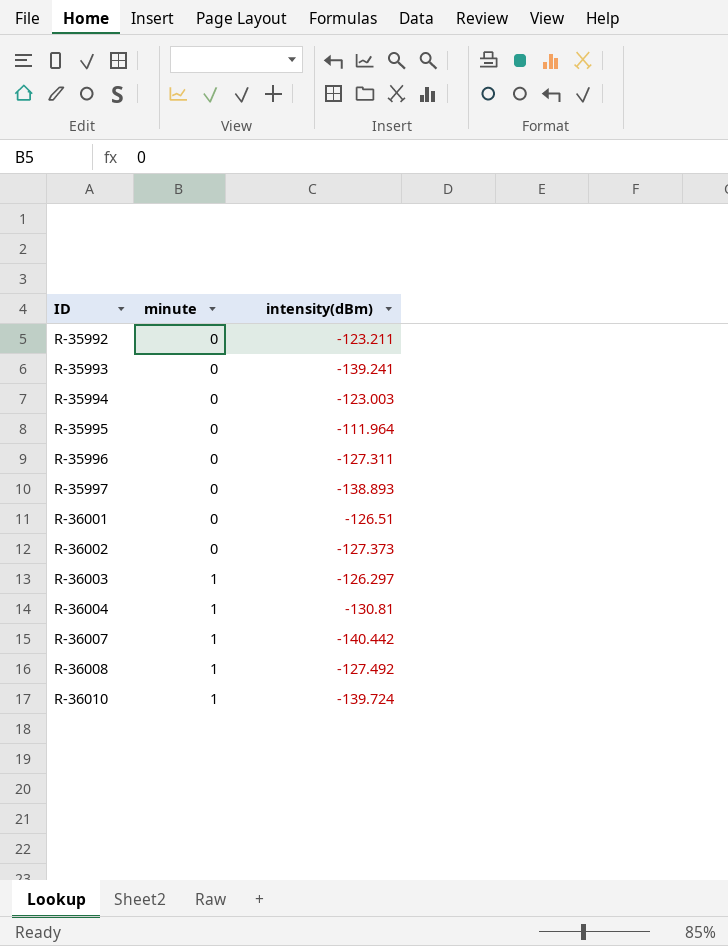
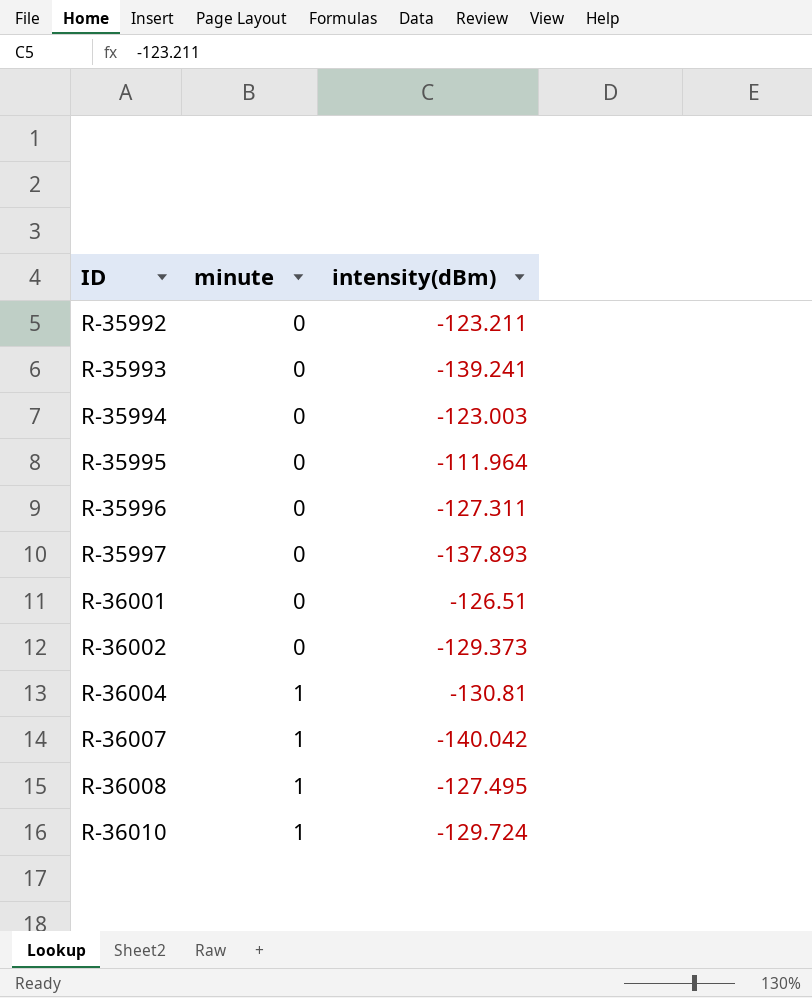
row R-36003: 1 | -126.297 -> none
R-35997 | intensity(dBm): -138.893 -> -137.893
R-36002 | intensity(dBm): -127.373 -> -129.373
R-36007 | intensity(dBm): -140.442 -> -140.042
R-36008 | intensity(dBm): -127.492 -> -127.495
R-36010 | intensity(dBm): -139.724 -> -129.724

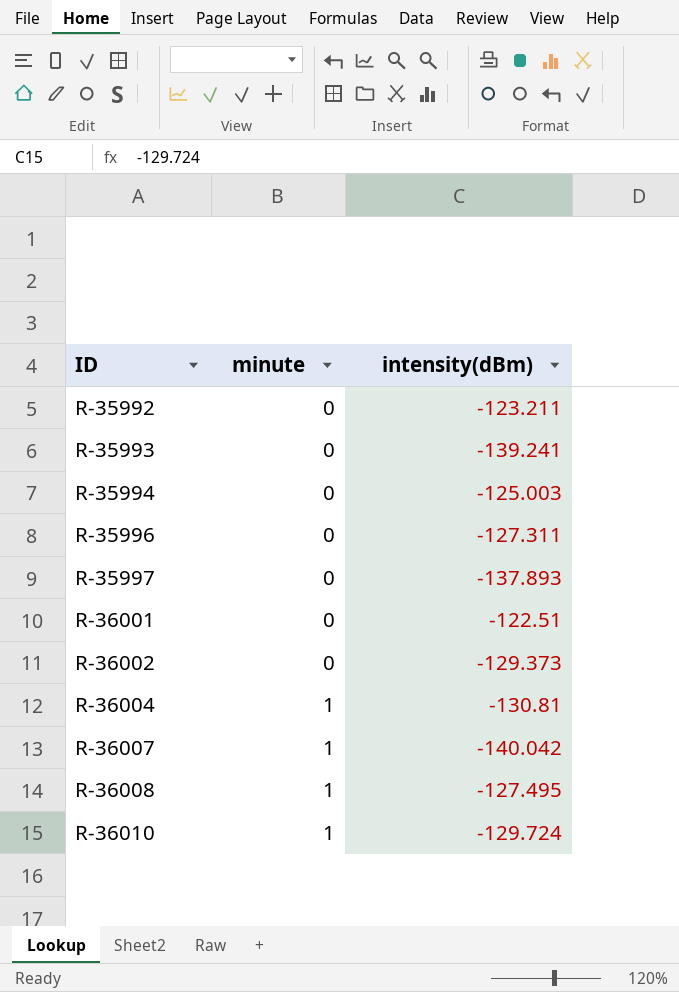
row R-35995: 0 | -111.964 -> none
R-35994 | intensity(dBm): -123.003 -> -125.003
R-36001 | intensity(dBm): -126.51 -> -122.51

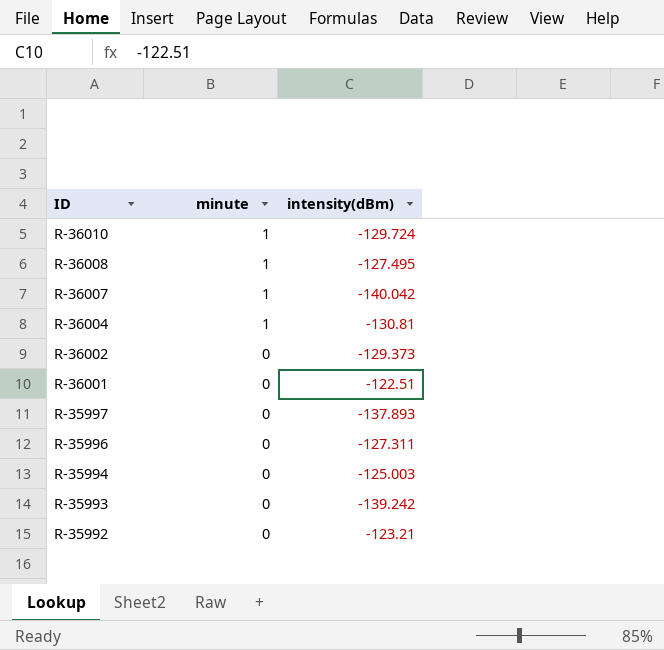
row order: ID ascending -> ID descending
R-35993 | intensity(dBm): -139.241 -> -139.242
R-35992 | intensity(dBm): -123.211 -> -123.21

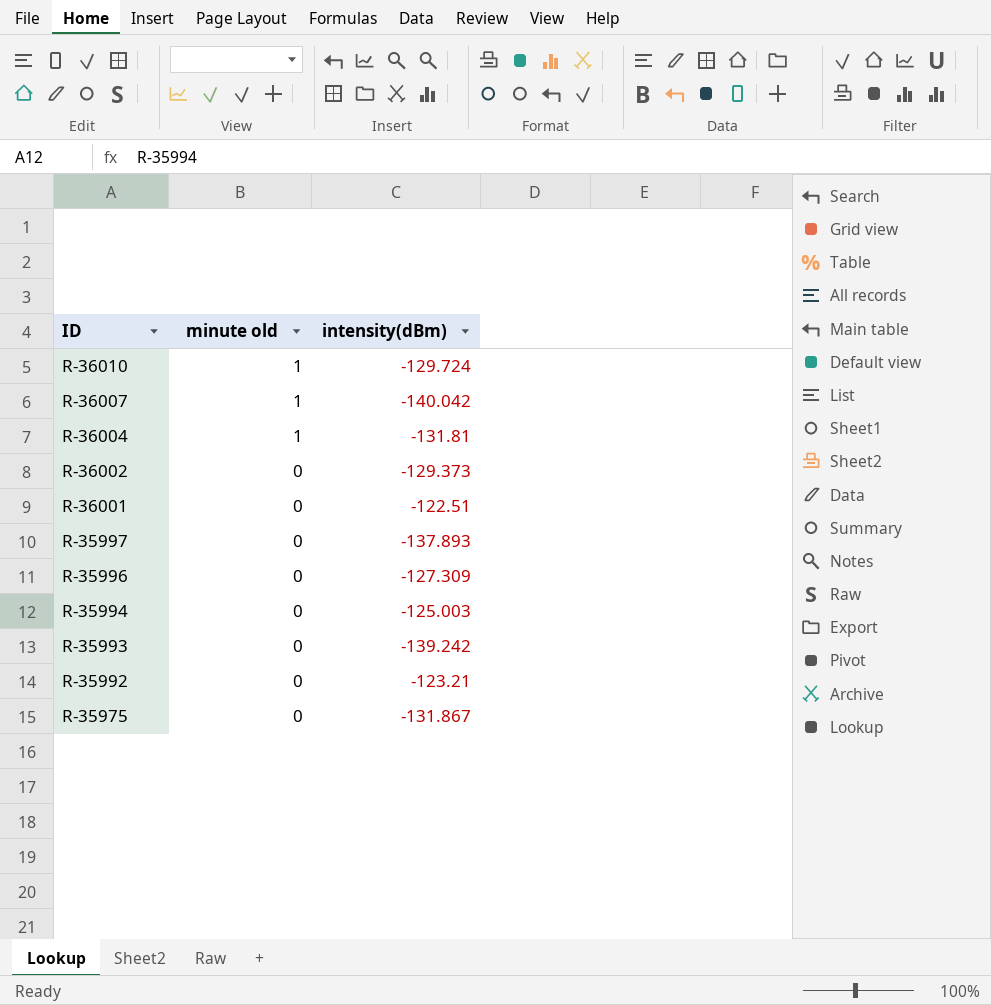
column name: minute -> minute old
row R-36008: 1 | -127.495 -> none
R-36004 | intensity(dBm): -130.81 -> -131.81
R-35996 | intensity(dBm): -127.311 -> -127.309
row R-35975: none -> 0 | -131.867

